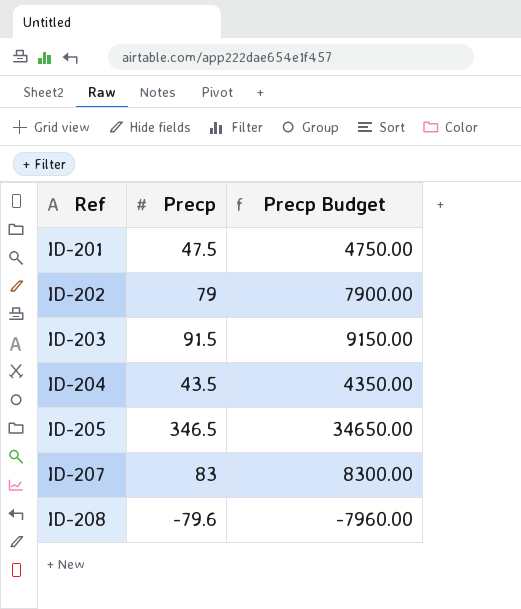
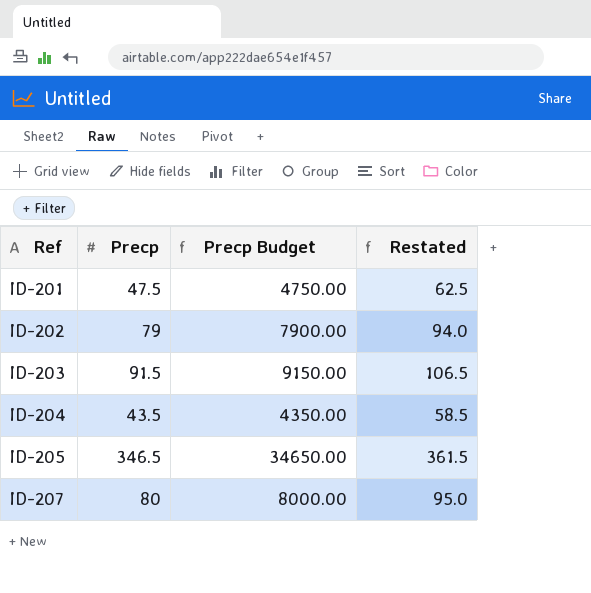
column Restated | formula: none -> [Precp] + 15
row ID-208: -79.6 | -7960.00 -> none
ID-207 | Precp: 83 -> 80
ID-207 | Precp Budget: 8300.00 -> 8000.00

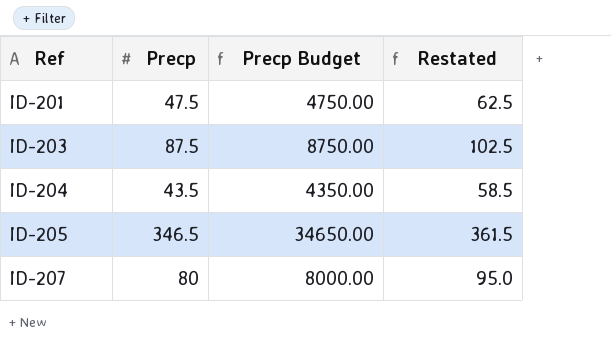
row ID-202: 79 | 7900.00 | 94.0 -> none
ID-203 | Precp: 91.5 -> 87.5
ID-203 | Precp Budget: 9150.00 -> 8750.00
ID-203 | Restated: 106.5 -> 102.5

